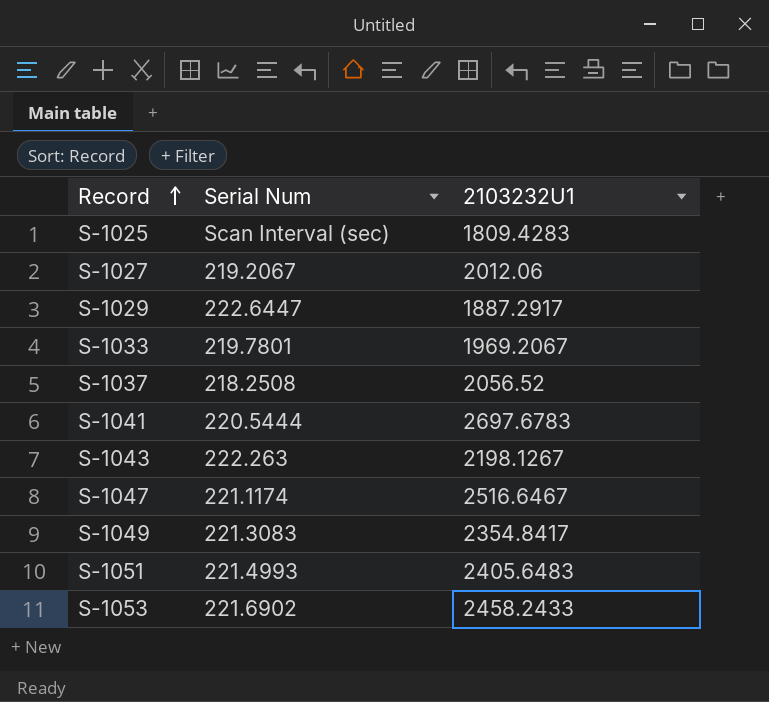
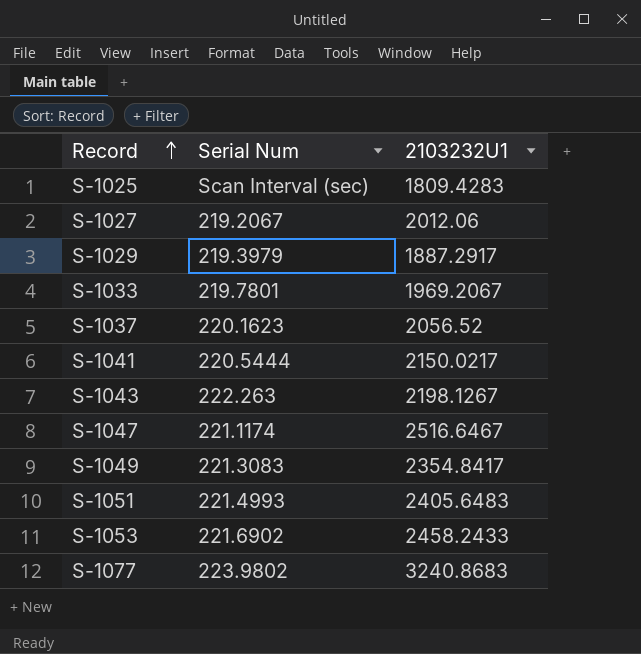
S-1029 | Serial Num: 222.6447 -> 219.3979
S-1037 | Serial Num: 218.2508 -> 220.1623
S-1041 | 2103232U1: 2697.6783 -> 2150.0217
row S-1077: none -> 223.9802 | 3240.8683

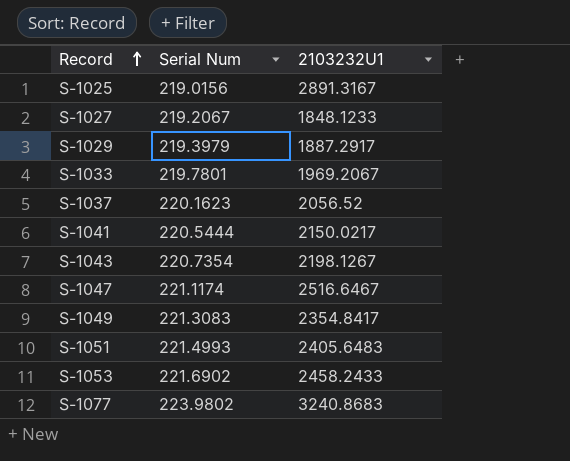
S-1025 | Serial Num: Scan Interval (sec) -> 219.0156
S-1025 | 2103232U1: 1809.4283 -> 2891.3167
S-1027 | 2103232U1: 2012.06 -> 1848.1233
S-1043 | Serial Num: 222.263 -> 220.7354

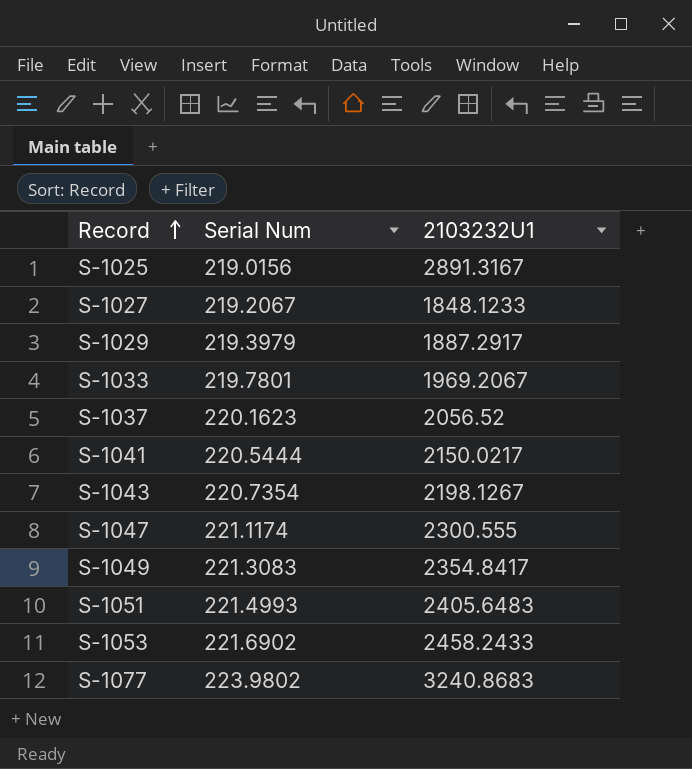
S-1047 | 2103232U1: 2516.6467 -> 2300.555

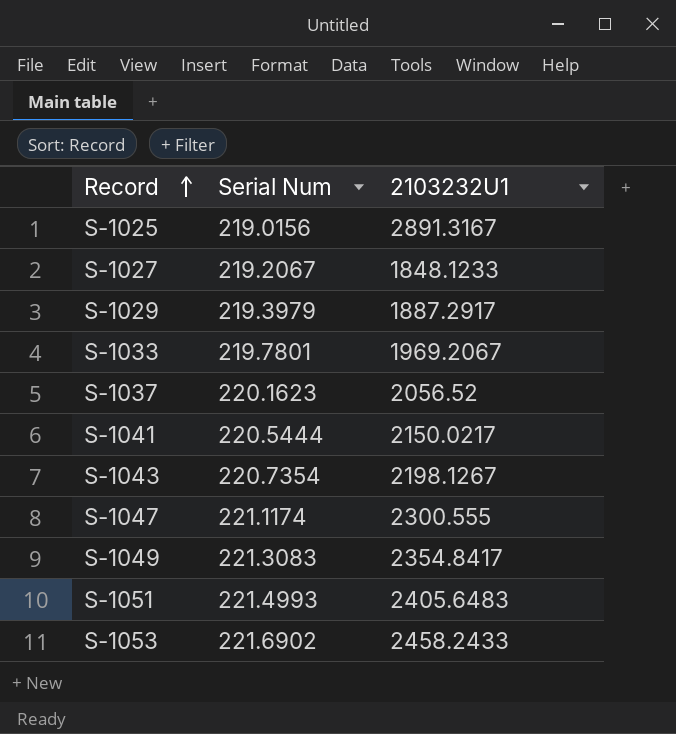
row S-1077: 223.9802 | 3240.8683 -> none

